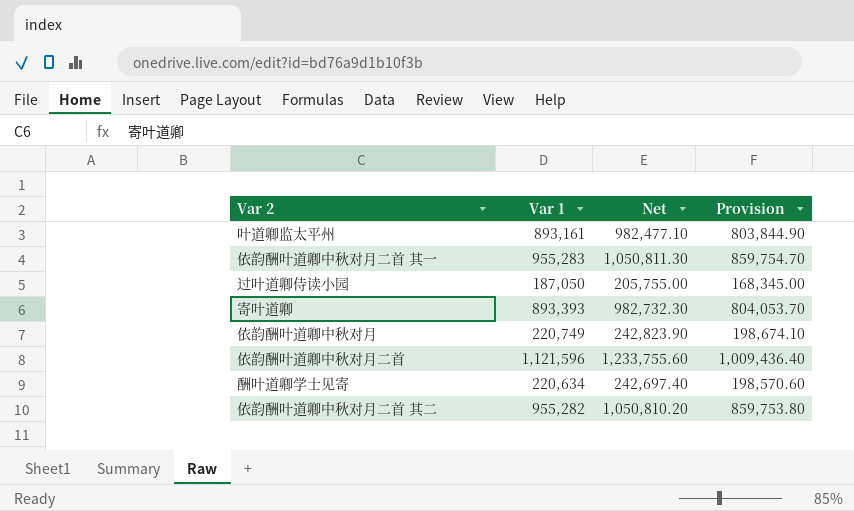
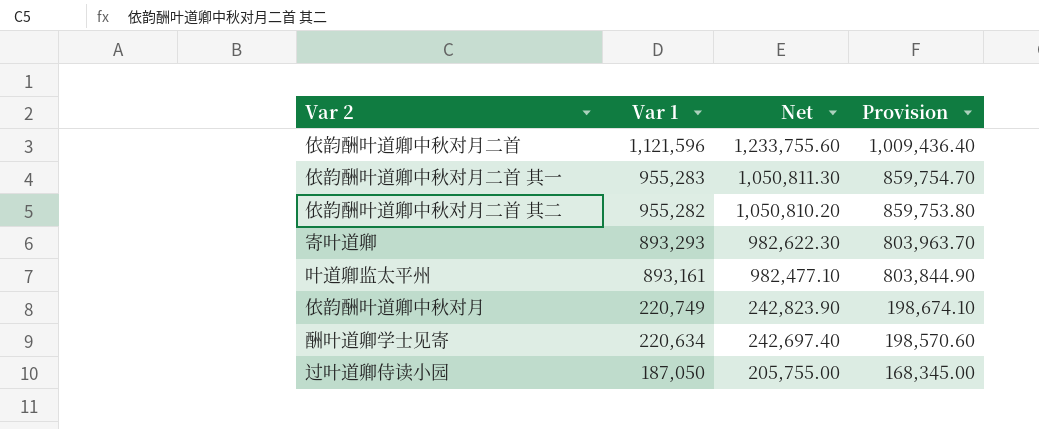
row order: none -> Var 1 descending
寄叶道卿 | Var 1: 893,393 -> 893,293
寄叶道卿 | Net: 982,732.30 -> 982,622.30
寄叶道卿 | Provision: 804,053.70 -> 803,963.70

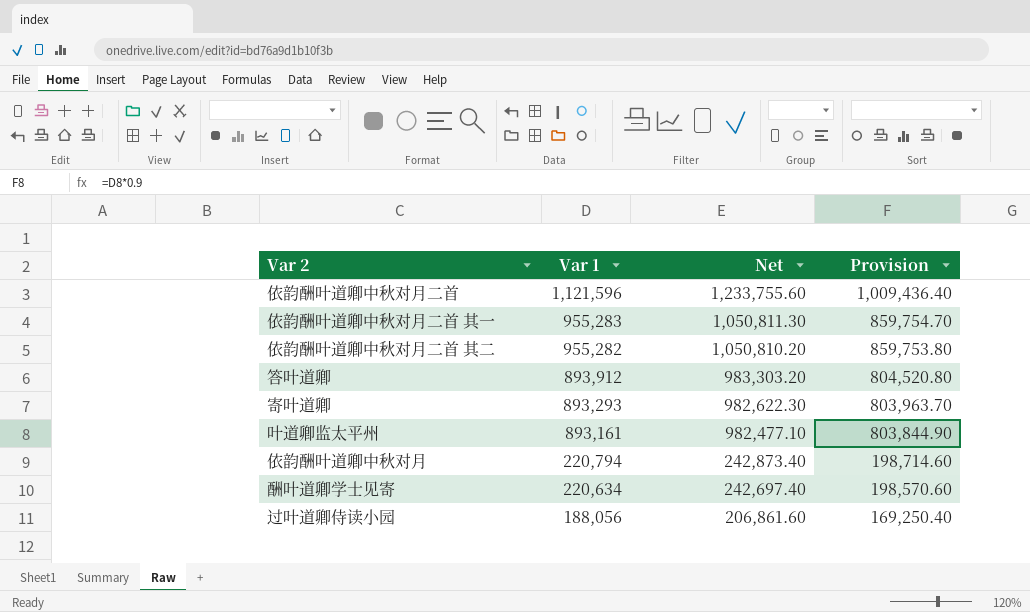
row 答叶道卿: none -> 893,912 | 983,303.20 | 804,520.80
依韵酬叶道卿中秋对月 | Var 1: 220,749 -> 220,794
依韵酬叶道卿中秋对月 | Net: 242,823.90 -> 242,873.40
依韵酬叶道卿中秋对月 | Provision: 198,674.10 -> 198,714.60
过叶道卿侍读小园 | Var 1: 187,050 -> 188,056
过叶道卿侍读小园 | Net: 205,755.00 -> 206,861.60
过叶道卿侍读小园 | Provision: 168,345.00 -> 169,250.40

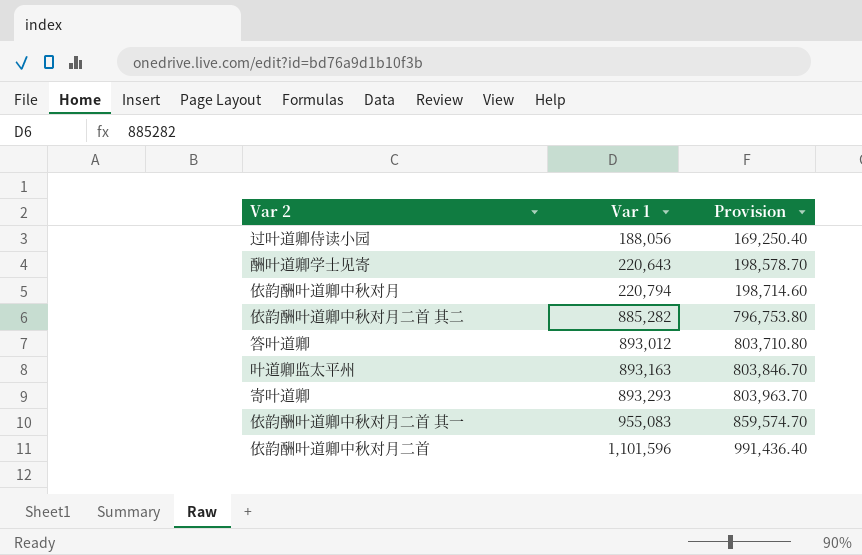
row order: Var 1 descending -> Var 1 ascending
column Net | formula: [Var 1] * 1.1 -> none
酬叶道卿学士见寄 | Var 1: 220,634 -> 220,643
酬叶道卿学士见寄 | Provision: 198,570.60 -> 198,578.70
依韵酬叶道卿中秋对月二首 其二 | Var 1: 955,282 -> 885,282
依韵酬叶道卿中秋对月二首 其二 | Provision: 859,753.80 -> 796,753.80
答叶道卿 | Var 1: 893,912 -> 893,012
答叶道卿 | Provision: 804,520.80 -> 803,710.80
叶道卿监太平州 | Var 1: 893,161 -> 893,163
叶道卿监太平州 | Provision: 803,844.90 -> 803,846.70
依韵酬叶道卿中秋对月二首 其一 | Var 1: 955,283 -> 955,083
依韵酬叶道卿中秋对月二首 其一 | Provision: 859,754.70 -> 859,574.70
依韵酬叶道卿中秋对月二首 | Var 1: 1,121,596 -> 1,101,596
依韵酬叶道卿中秋对月二首 | Provision: 1,009,436.40 -> 991,436.40

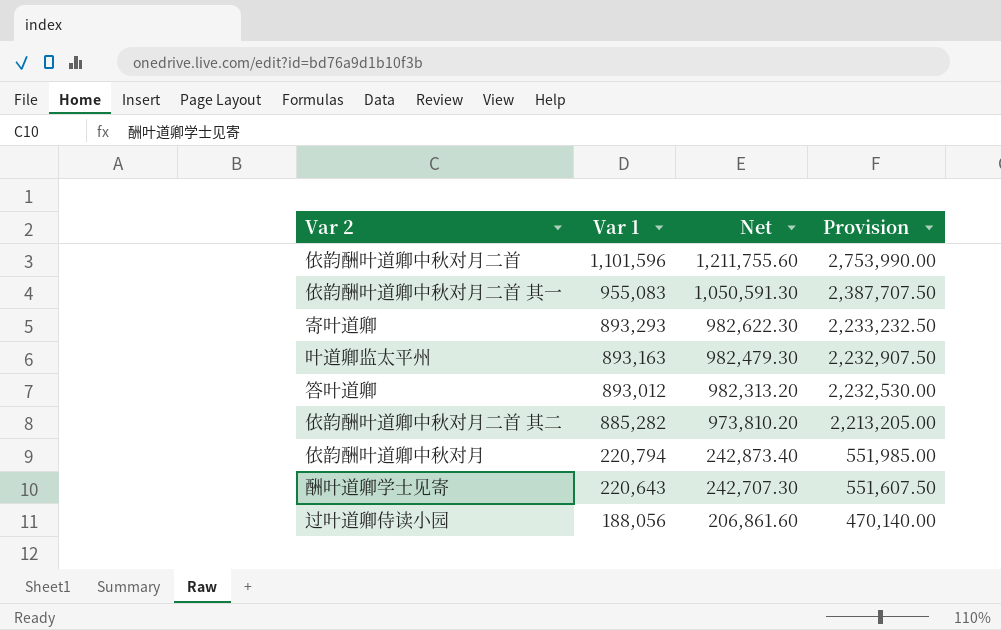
row order: Var 1 ascending -> Var 1 descending
column Net | formula: none -> [Var 1] * 1.1
column Provision | formula: [Var 1] * 0.9 -> [Var 1] * 2.5

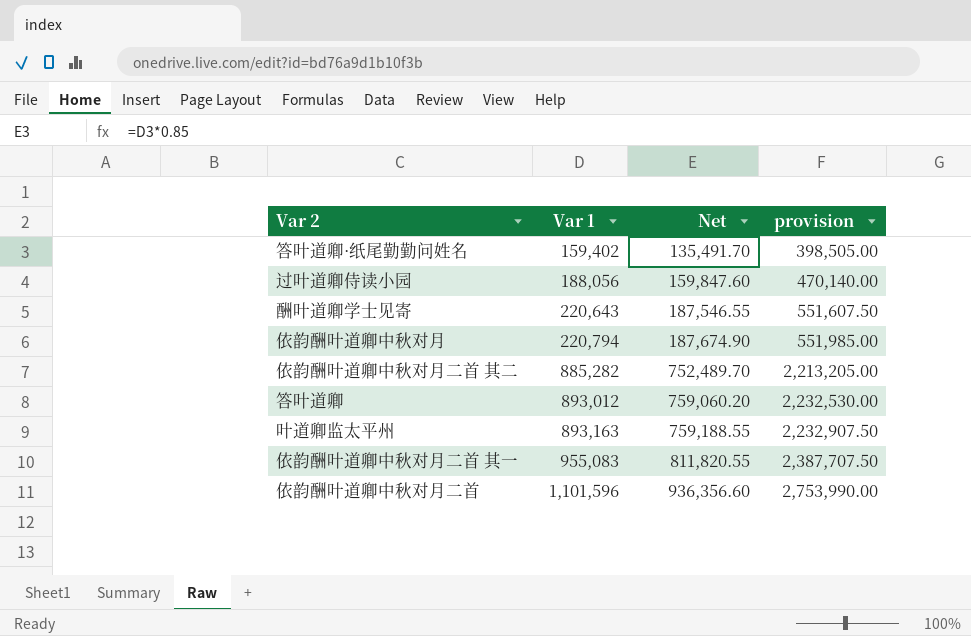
row order: Var 1 descending -> Var 1 ascending
column Net | formula: [Var 1] * 1.1 -> [Var 1] * 0.85
column name: Provision -> provision
row 寄叶道卿: 893,293 | 982,622.30 | 2,233,232.50 -> none
row 答叶道卿·纸尾勤勤问姓名: none -> 159,402 | 135,491.70 | 398,505.00

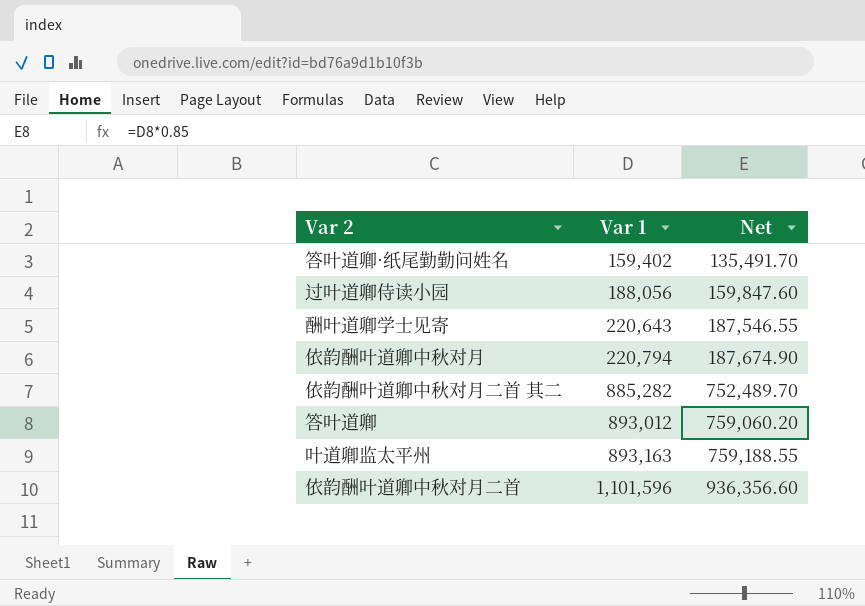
column provision | formula: [Var 1] * 2.5 -> none
row 依韵酬叶道卿中秋对月二首 其一: 955,083 | 811,820.55 | 2,387,707.50 -> none

